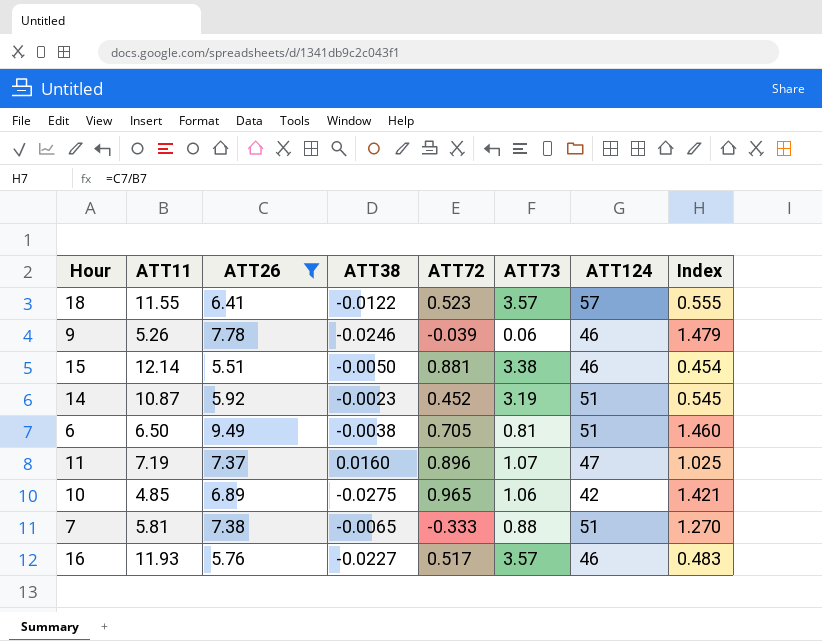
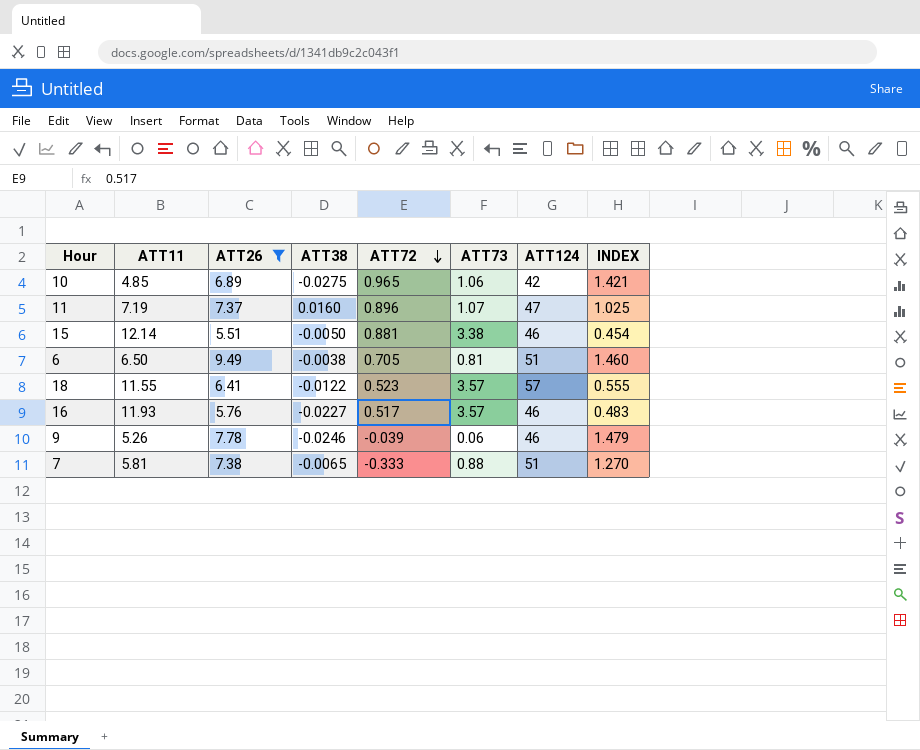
row order: none -> ATT72 descending
column name: Index -> INDEX
row 14: 10.87 | 5.92 | -0.0023 | 0.452 | 3.19 | 51 | 0.545 -> none

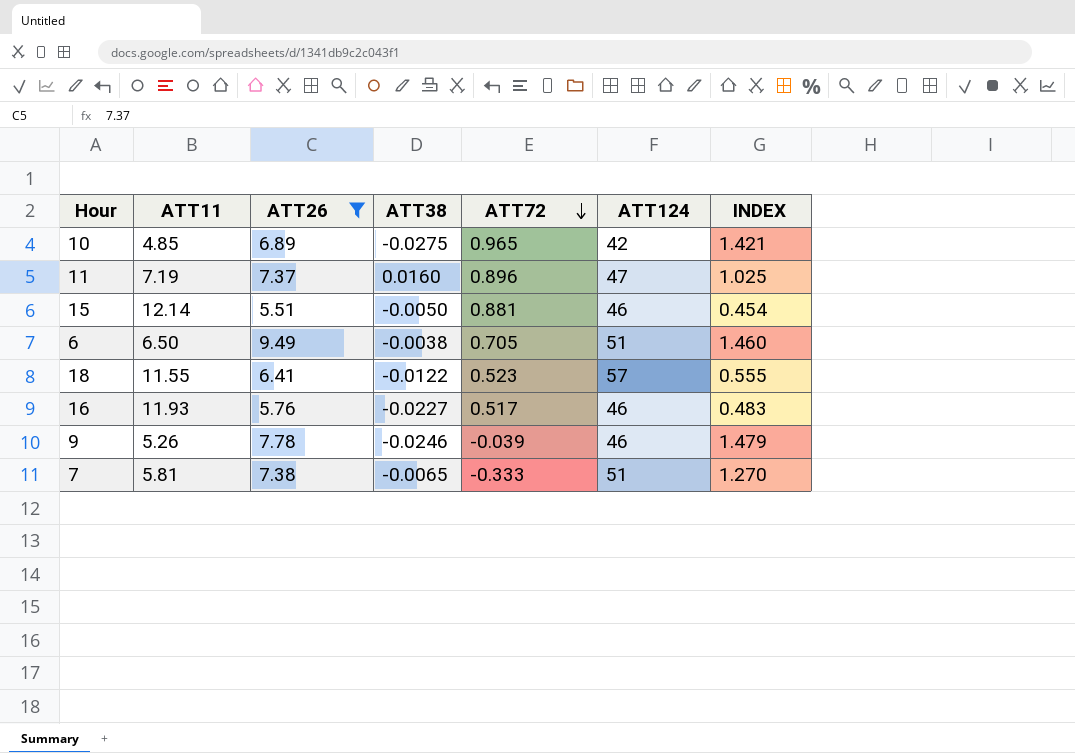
column ATT73 | position: 6 -> none

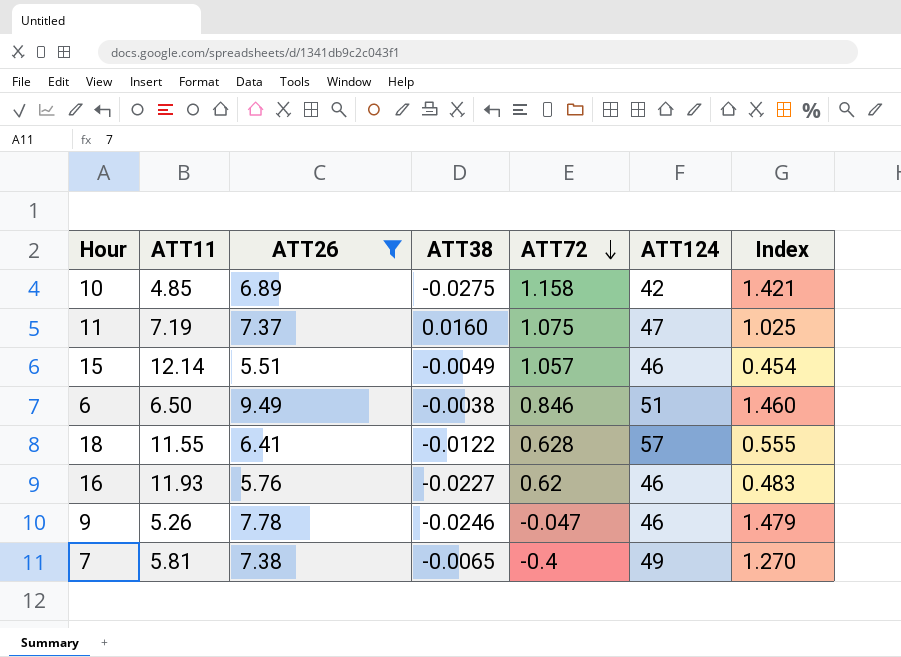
column name: INDEX -> Index
10 | ATT72: 0.965 -> 1.158
11 | ATT72: 0.896 -> 1.075
15 | ATT38: -0.0050 -> -0.0049
15 | ATT72: 0.881 -> 1.057
6 | ATT72: 0.705 -> 0.846
18 | ATT72: 0.523 -> 0.628
16 | ATT72: 0.517 -> 0.62
9 | ATT72: -0.039 -> -0.047
7 | ATT72: -0.333 -> -0.4
7 | ATT124: 51 -> 49

